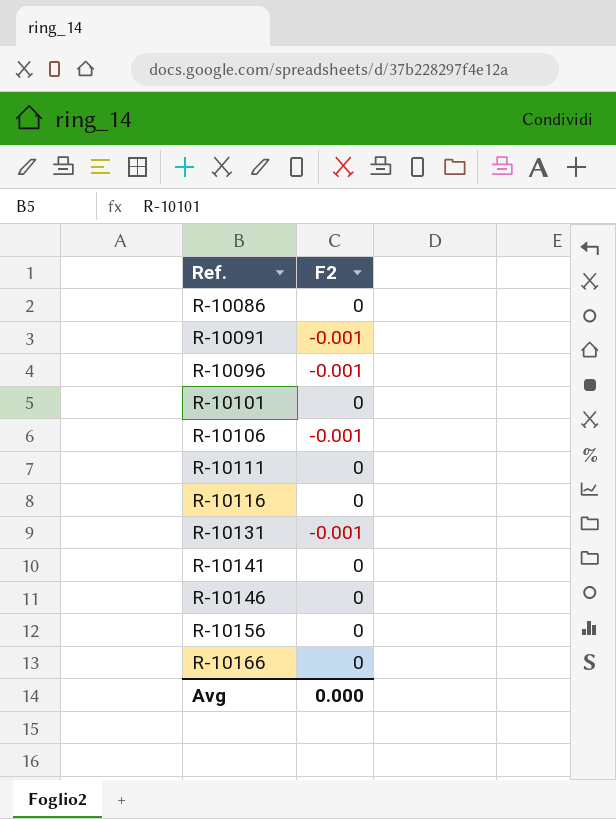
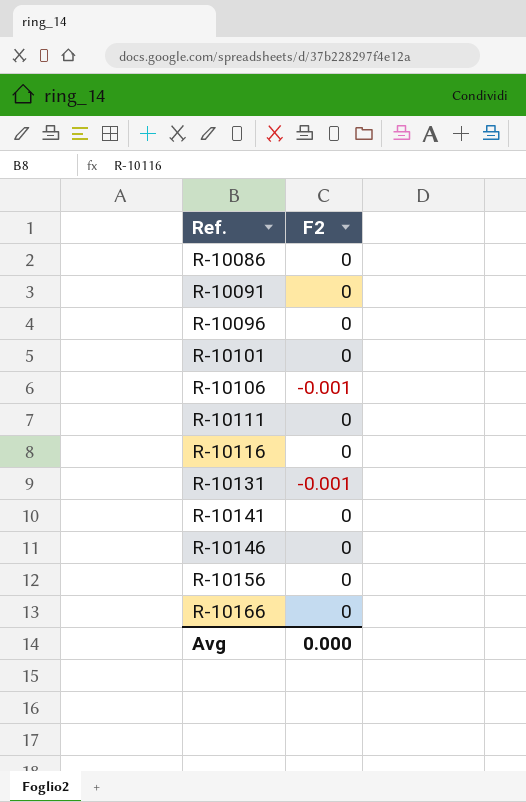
R-10091 | F2: -0.001 -> 0
R-10096 | F2: -0.001 -> 0

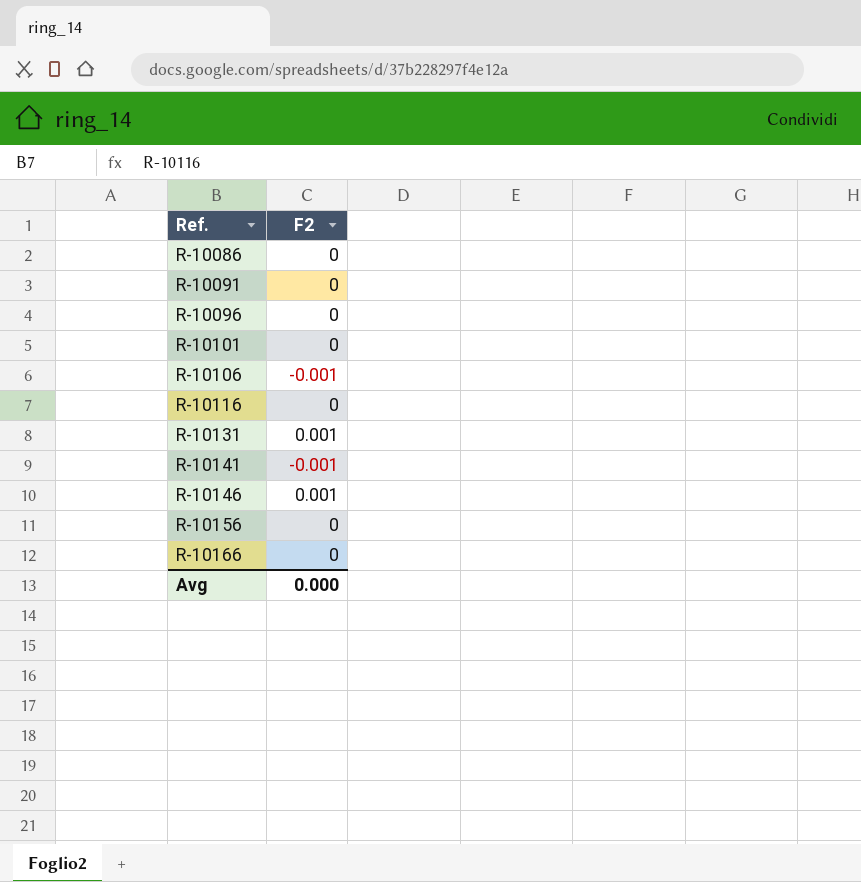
row R-10111: 0 -> none
R-10131 | F2: -0.001 -> 0.001
R-10141 | F2: 0 -> -0.001
R-10146 | F2: 0 -> 0.001

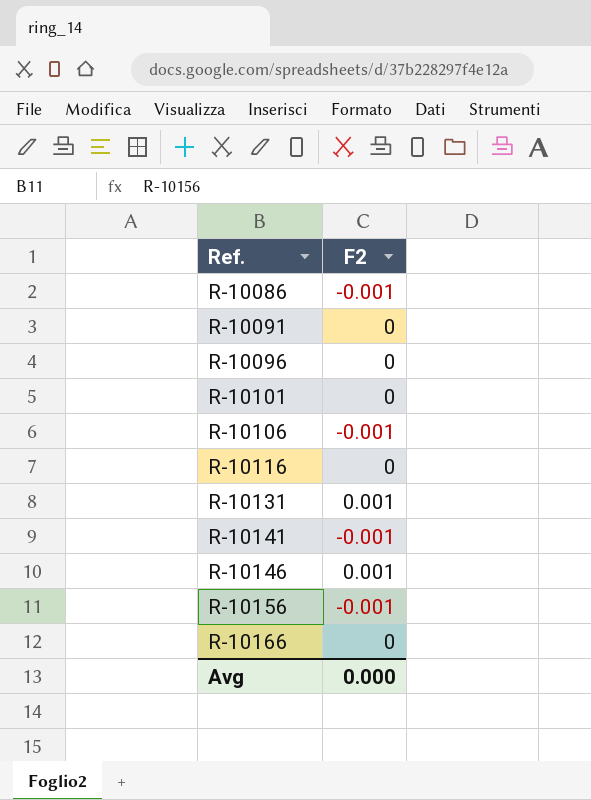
R-10086 | F2: 0 -> -0.001
R-10156 | F2: 0 -> -0.001

